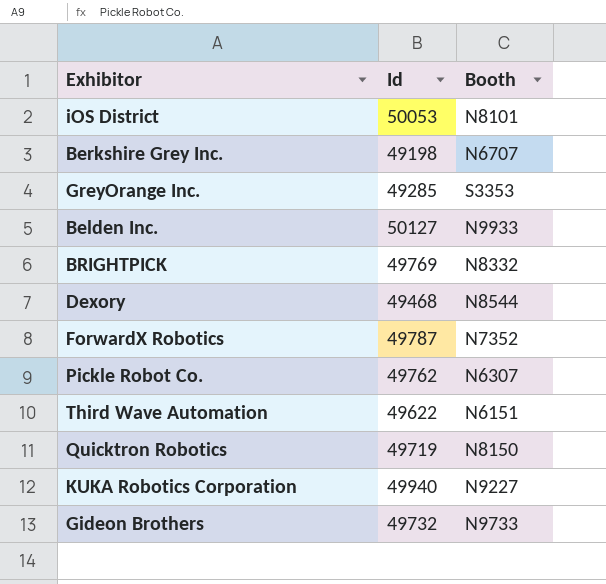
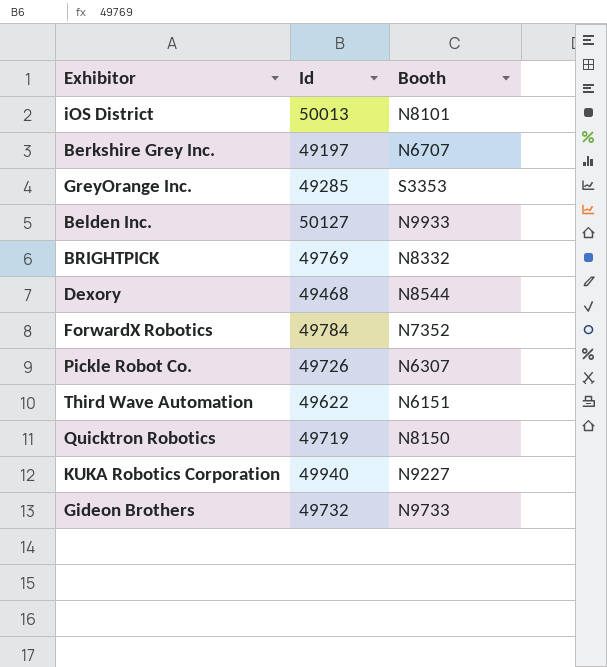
iOS District | Id: 50053 -> 50013
Berkshire Grey Inc. | Id: 49198 -> 49197
ForwardX Robotics | Id: 49787 -> 49784
Pickle Robot Co. | Id: 49762 -> 49726

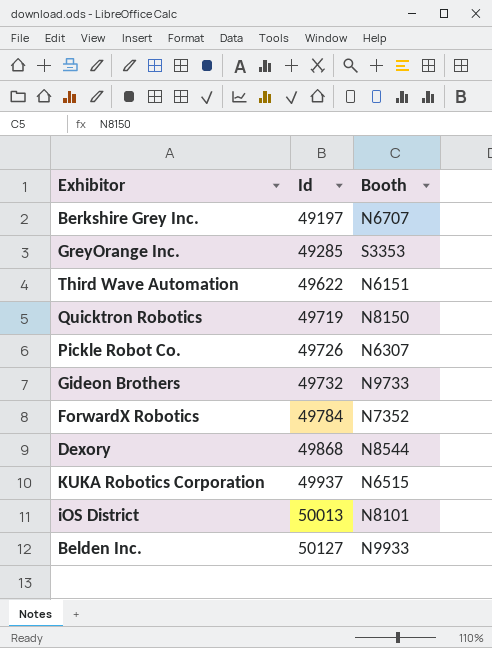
row order: none -> Id ascending
row BRIGHTPICK: 49769 | N8332 -> none
Dexory | Id: 49468 -> 49868
KUKA Robotics Corporation | Id: 49940 -> 49937
KUKA Robotics Corporation | Booth: N9227 -> N6515

